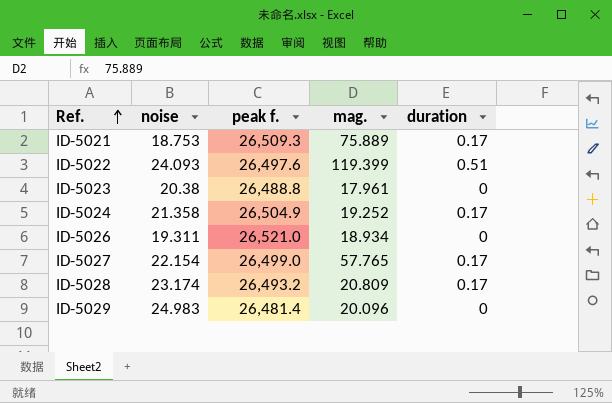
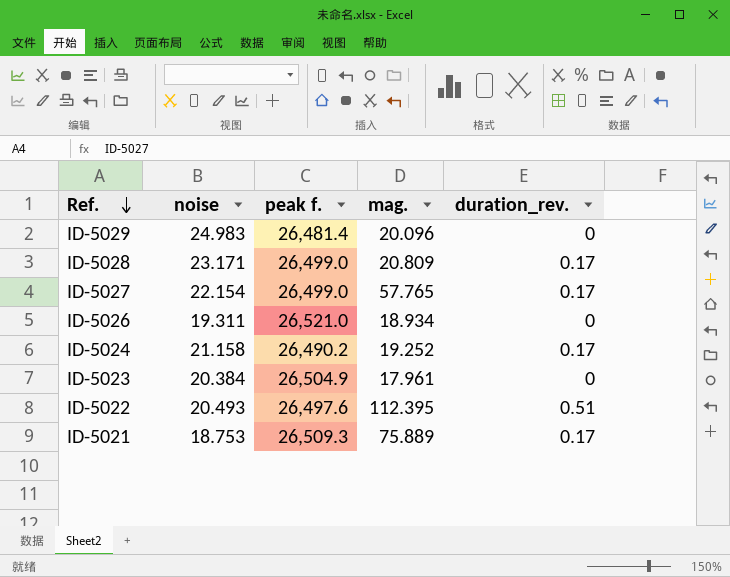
row order: Ref. ascending -> Ref. descending
column name: duration -> duration_rev.
ID-5028 | noise: 23.174 -> 23.171
ID-5028 | peak f.: 26,493.2 -> 26,499.0
ID-5024 | noise: 21.358 -> 21.158
ID-5024 | peak f.: 26,504.9 -> 26,490.2
ID-5023 | noise: 20.38 -> 20.384
ID-5023 | peak f.: 26,488.8 -> 26,504.9
ID-5022 | noise: 24.093 -> 20.493
ID-5022 | mag.: 119.399 -> 112.395

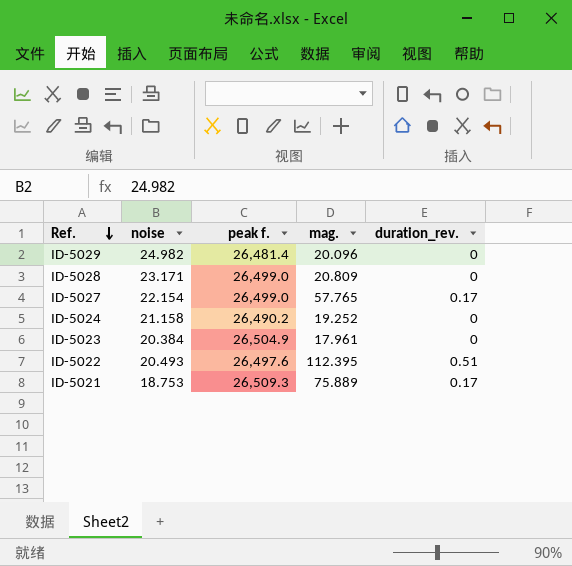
row ID-5026: 19.311 | 26,521.0 | 18.934 | 0 -> none
ID-5029 | noise: 24.983 -> 24.982
ID-5028 | duration_rev.: 0.17 -> 0
ID-5024 | duration_rev.: 0.17 -> 0

